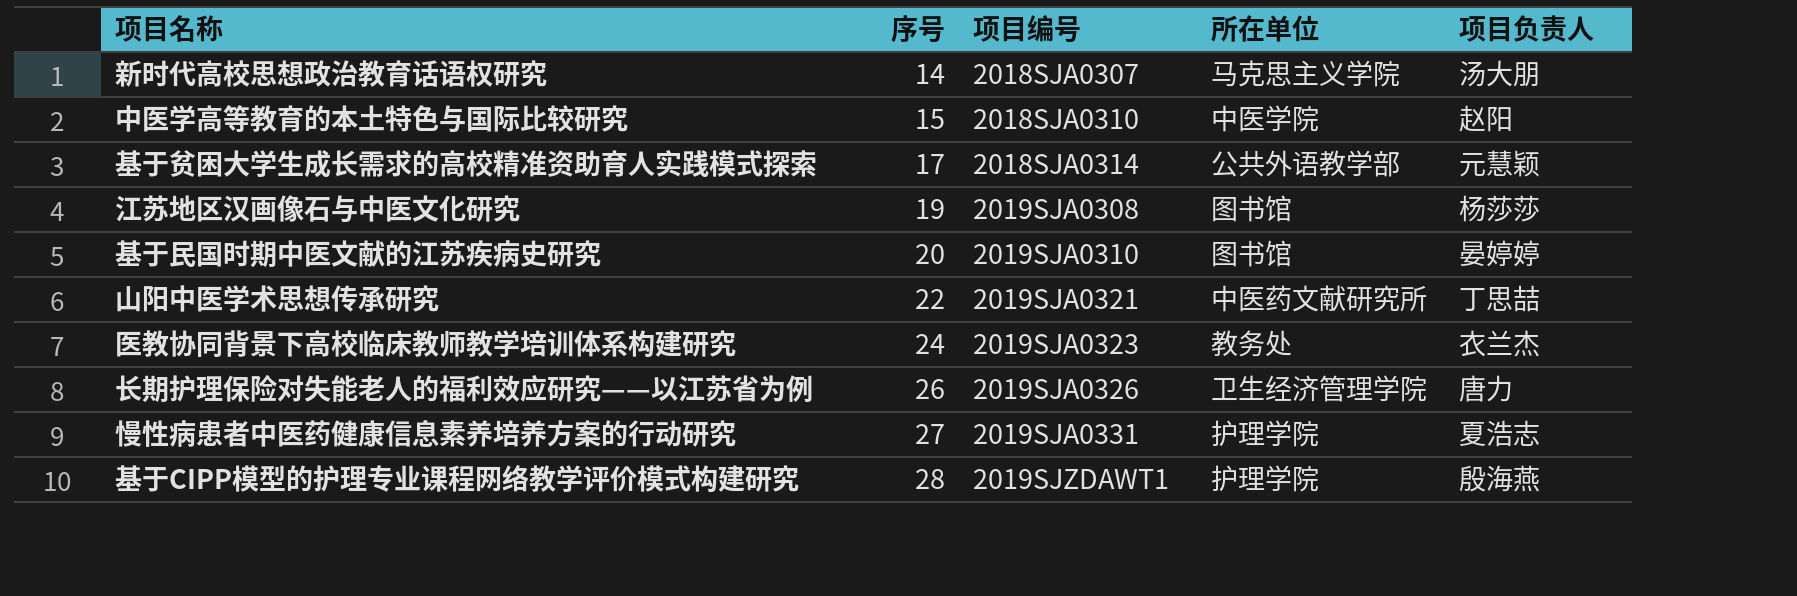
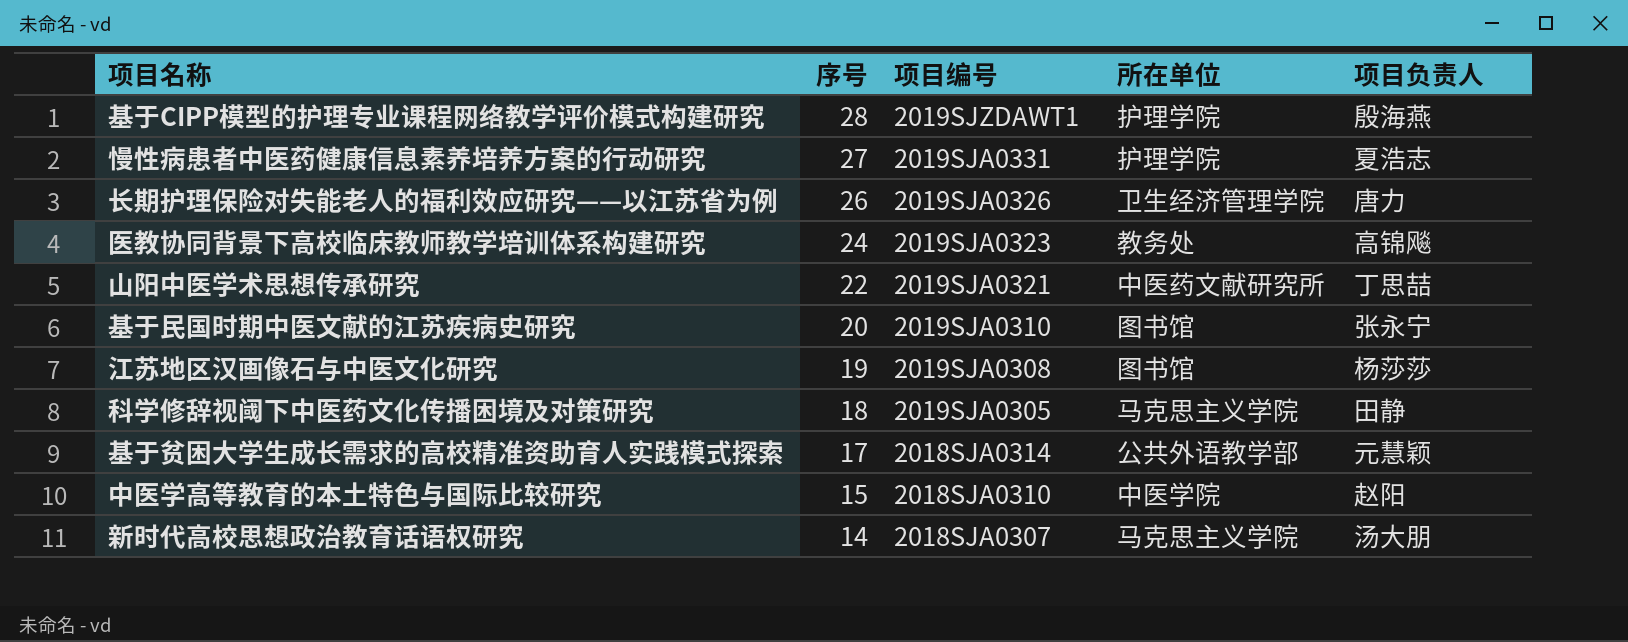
row order: 序号 ascending -> 序号 descending
医教协同背景下高校临床教师教学培训体系构建研究 | 项目负责人: 衣兰杰 -> 高锦飚
基于民国时期中医文献的江苏疾病史研究 | 项目负责人: 晏婷婷 -> 张永宁
row 科学修辞视阈下中医药文化传播困境及对策研究: none -> 18 | 2019SJA0305 | 马克思主义学院 | 田静

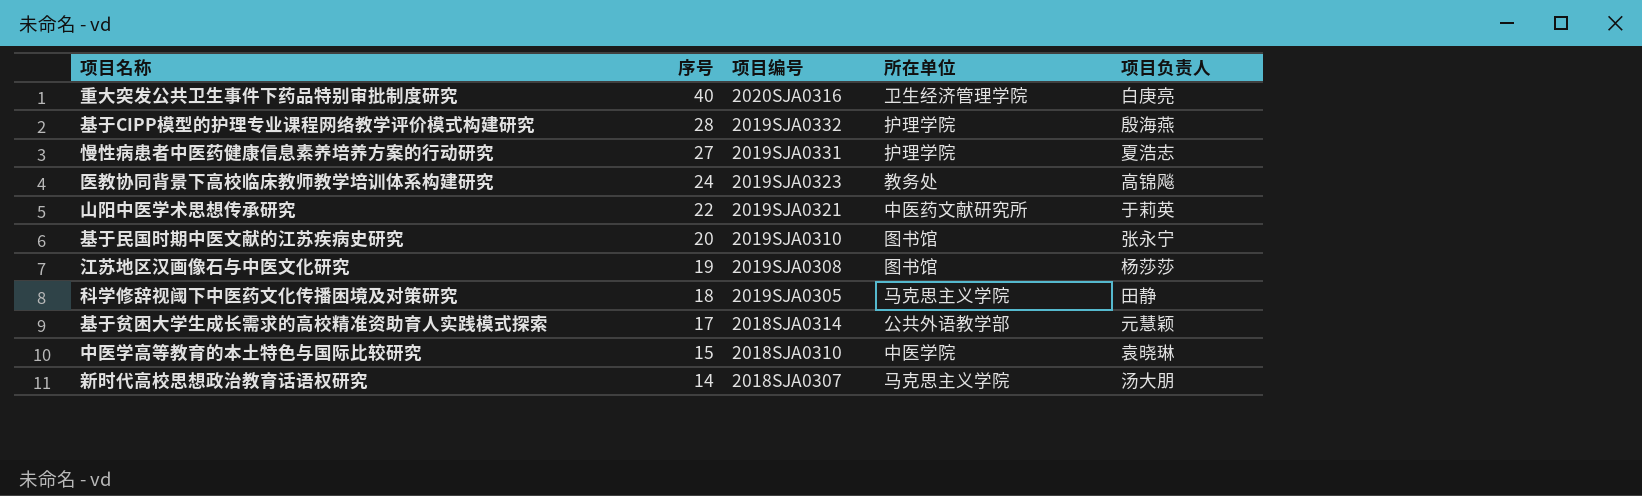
row 长期护理保险对失能老人的福利效应研究——以江苏省为例: 26 | 2019SJA0326 | 卫生经济管理学院 | 唐力 -> none
row 重大突发公共卫生事件下药品特别审批制度研究: none -> 40 | 2020SJA0316 | 卫生经济管理学院 | 白庚亮
基于CIPP模型的护理专业课程网络教学评价模式构建研究 | 项目编号: 2019SJZDAWT1 -> 2019SJA0332
山阳中医学术思想传承研究 | 项目负责人: 丁思喆 -> 于莉英
中医学高等教育的本土特色与国际比较研究 | 项目负责人: 赵阳 -> 袁晓琳

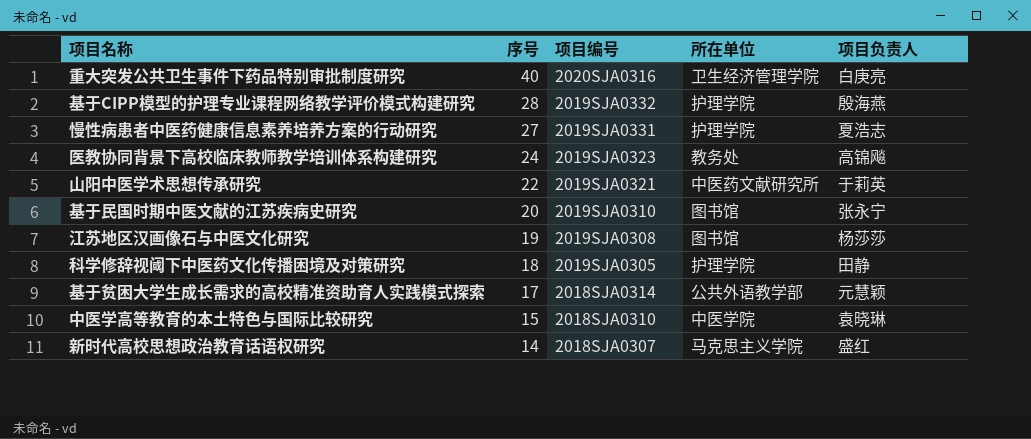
科学修辞视阈下中医药文化传播困境及对策研究 | 所在单位: 马克思主义学院 -> 护理学院
新时代高校思想政治教育话语权研究 | 项目负责人: 汤大朋 -> 盛红

